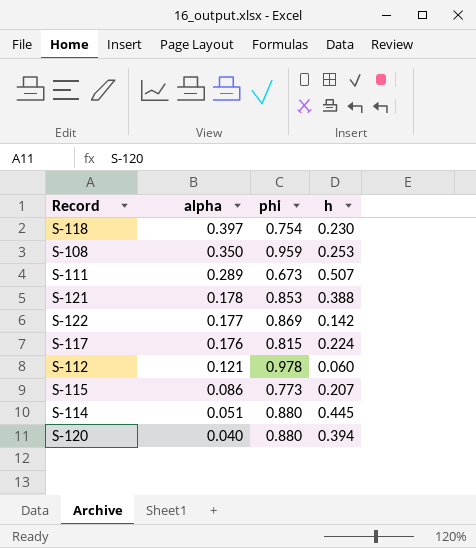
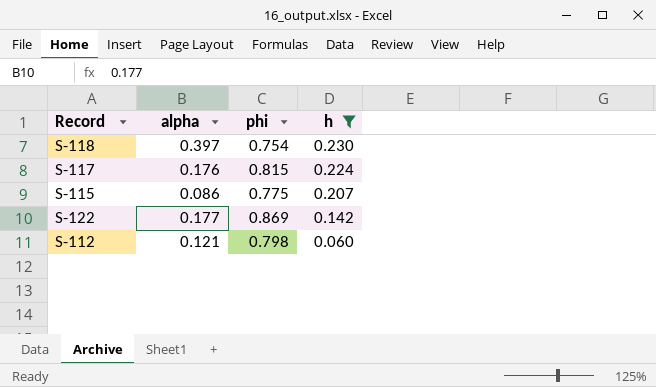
filter: none -> h <= 0.230
row order: alpha descending -> h descending
S-115 | phi: 0.773 -> 0.775
S-112 | phi: 0.978 -> 0.798

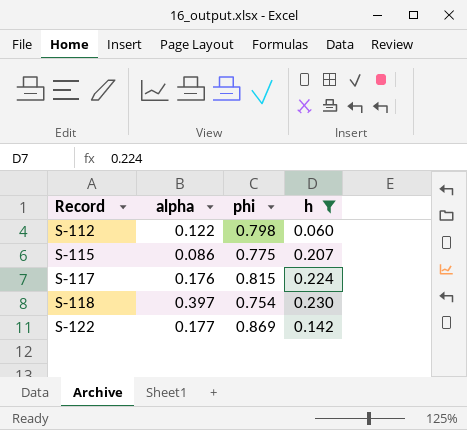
row order: h descending -> Record ascending
S-112 | alpha: 0.121 -> 0.122

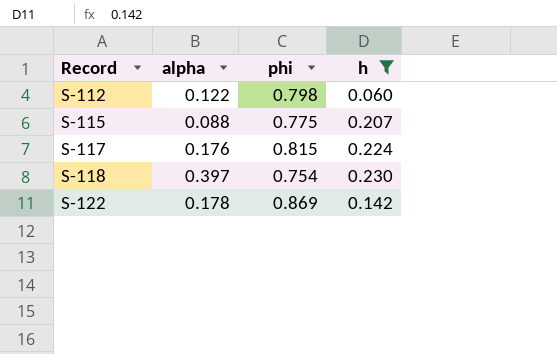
S-115 | alpha: 0.086 -> 0.088
S-122 | alpha: 0.177 -> 0.178

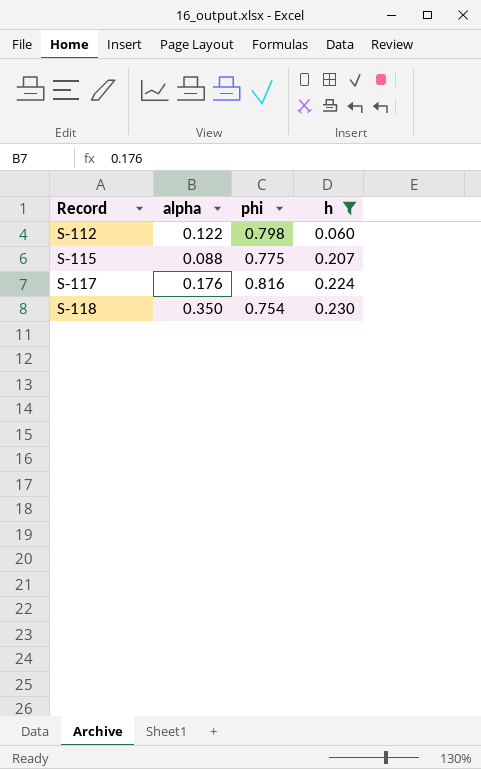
row S-122: 0.178 | 0.869 | 0.142 -> none
S-117 | phi: 0.815 -> 0.816
S-118 | alpha: 0.397 -> 0.350

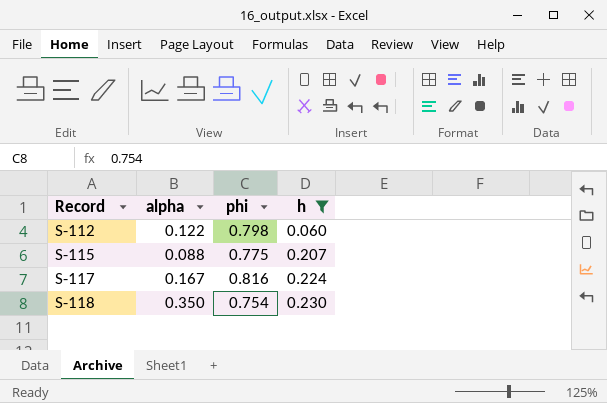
S-117 | alpha: 0.176 -> 0.167

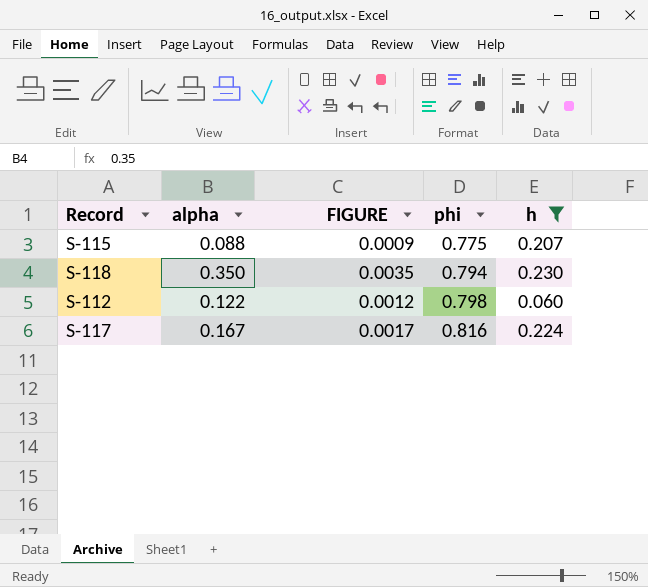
row order: Record ascending -> phi ascending
column FIGURE | formula: none -> [alpha] * 0.01
S-118 | phi: 0.754 -> 0.794

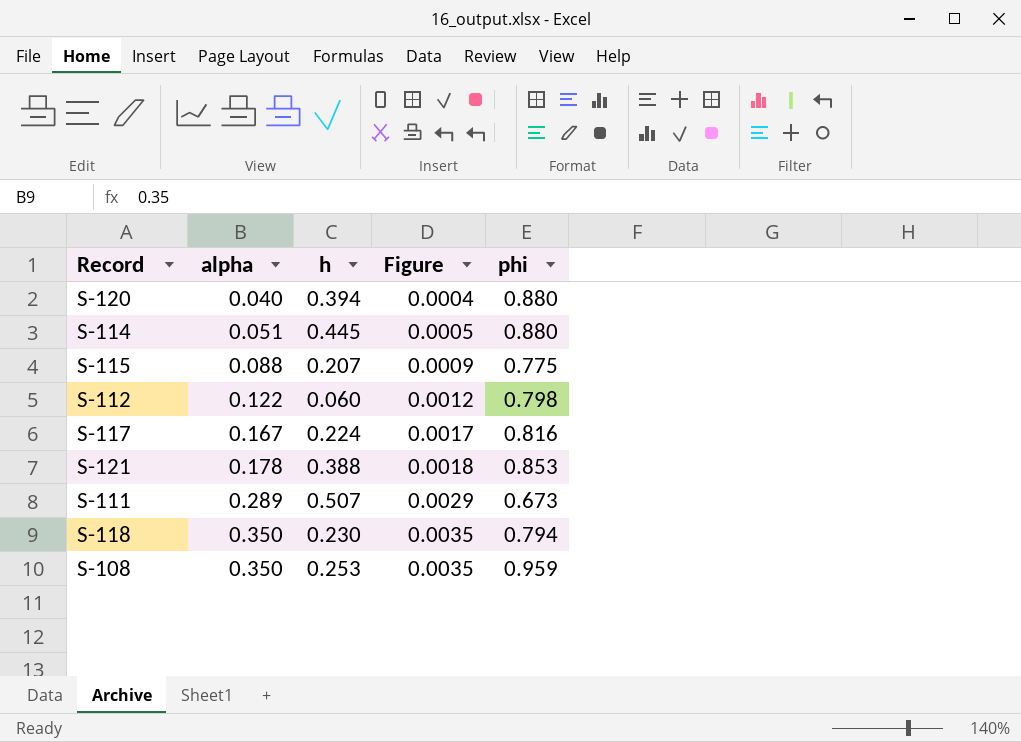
filter: h <= 0.230 -> none
row order: phi ascending -> alpha ascending
column h | position: 5 -> 3
column name: FIGURE -> Figure

